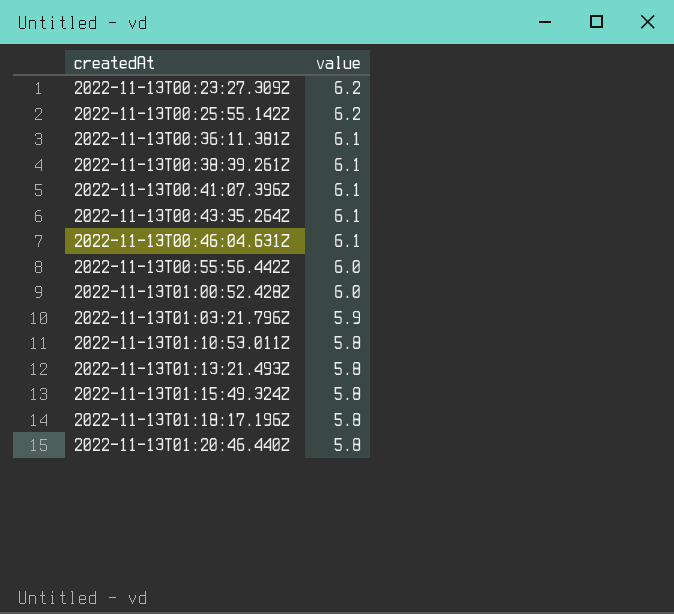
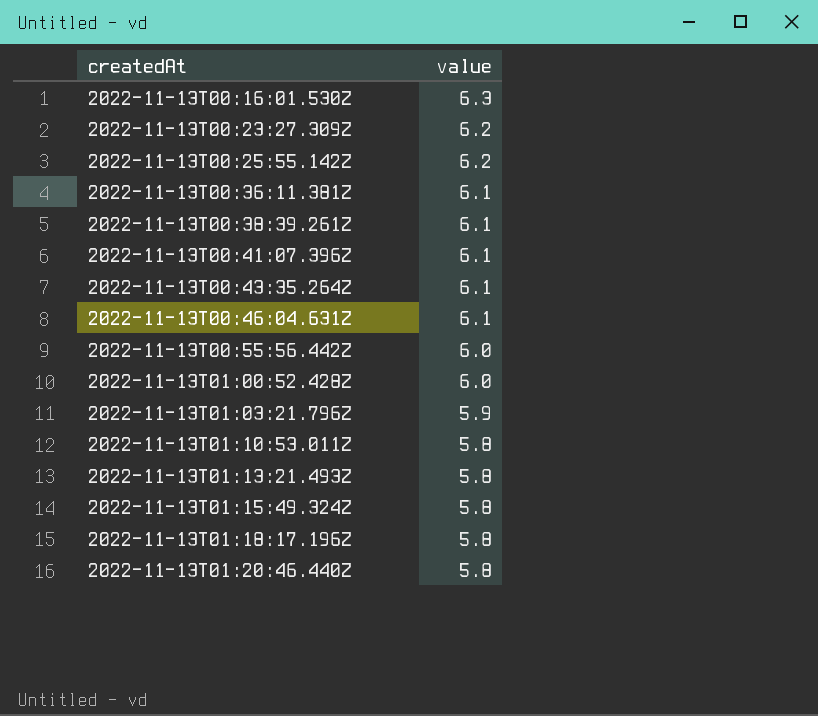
row 2022-11-13T00:16:01.530Z: none -> 6.3

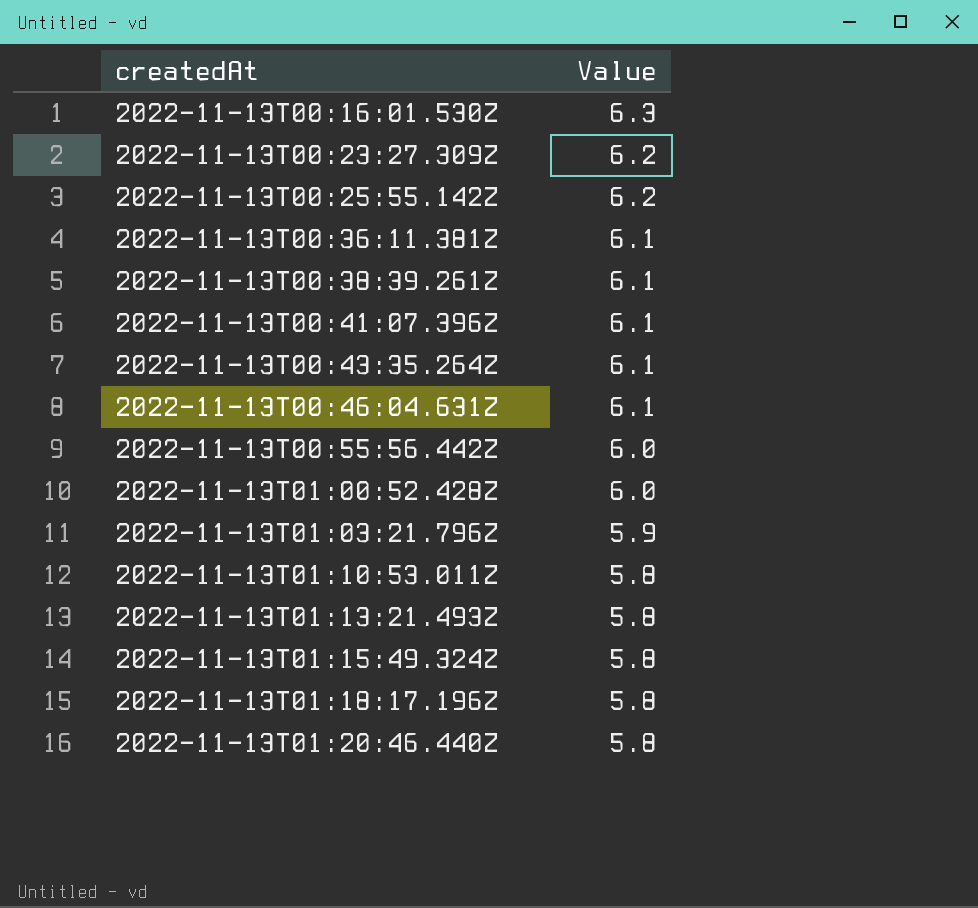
column name: value -> Value

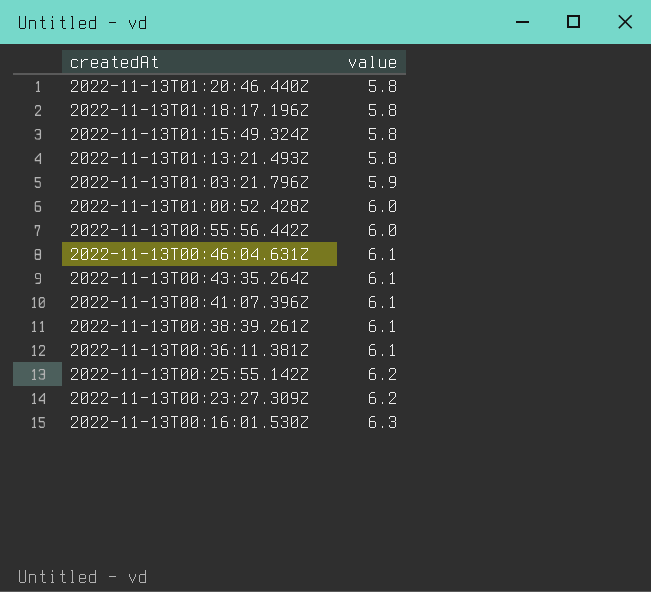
row order: createdAt ascending -> createdAt descending
column name: Value -> value
row 2022-11-13T01:10:53.011Z: 5.8 -> none

